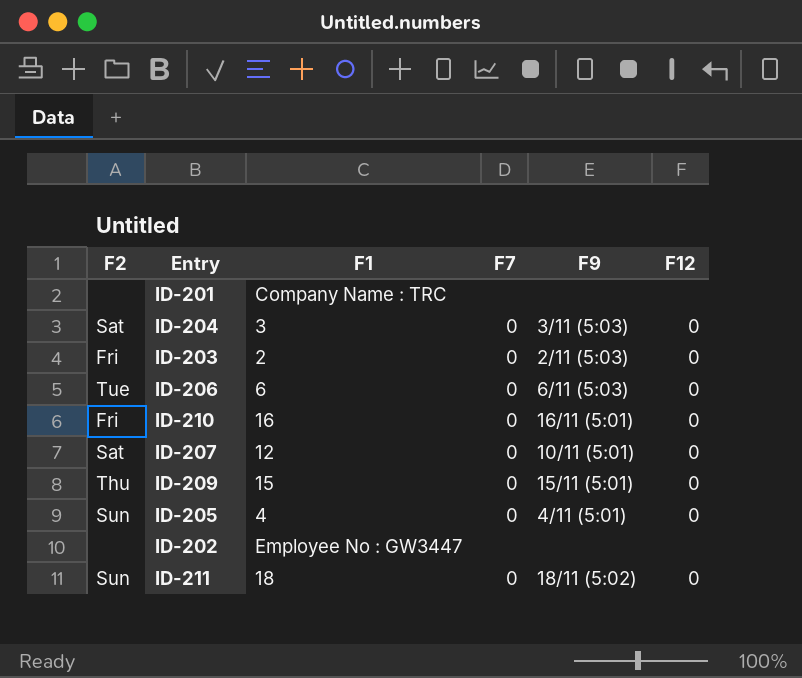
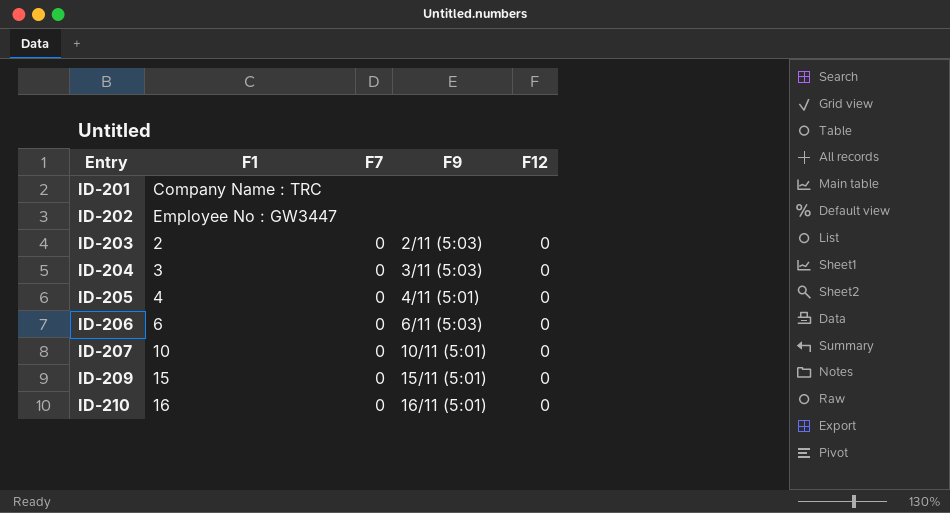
row order: none -> Entry ascending
column F2 | position: 1 -> none
row ID-211: Sun | 18 | 0 | 18/11 (5:02) | 0 -> none
ID-207 | F1: 12 -> 10

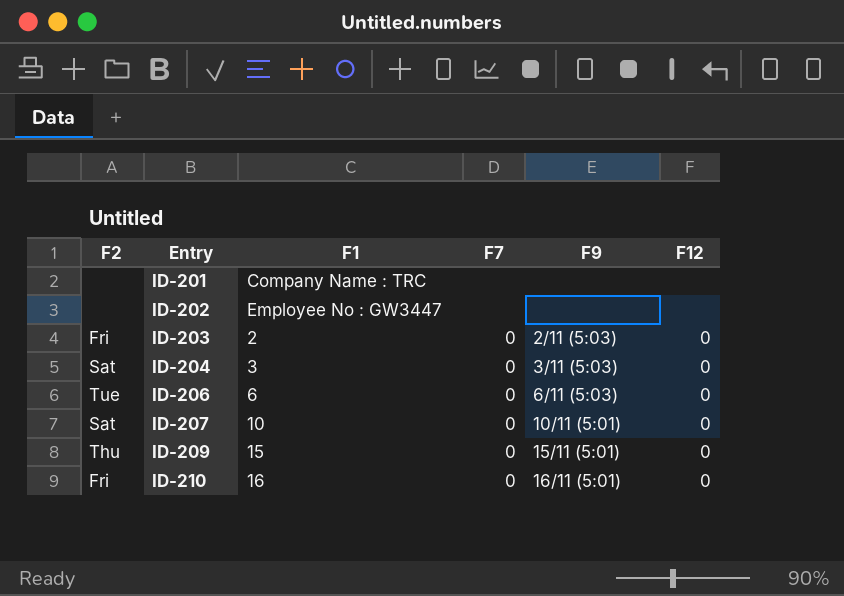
column F2 | position: none -> 1
row ID-205: 4 | 0 | 4/11 (5:01) | 0 -> none

